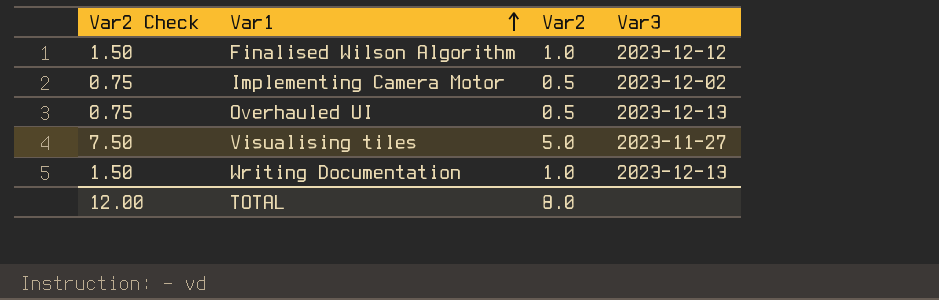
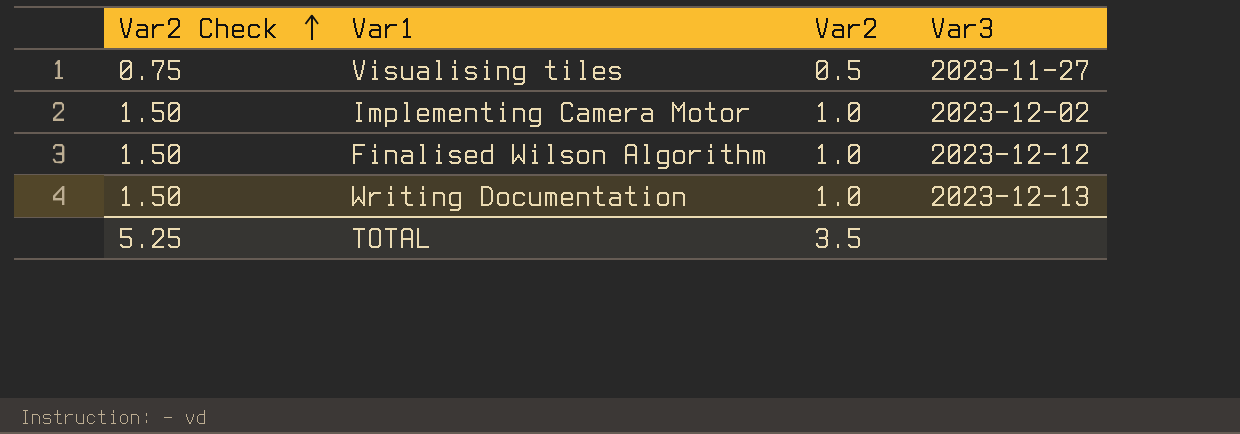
row order: Var1 ascending -> Var2 Check ascending
row Overhauled UI: 0.75 | 0.5 | 2023-12-13 -> none
Visualising tiles | Var2 Check: 7.50 -> 0.75
Visualising tiles | Var2: 5.0 -> 0.5
Implementing Camera Motor | Var2 Check: 0.75 -> 1.50
Implementing Camera Motor | Var2: 0.5 -> 1.0
TOTAL | Var2 Check: 12.00 -> 5.25
TOTAL | Var2: 8.0 -> 3.5

